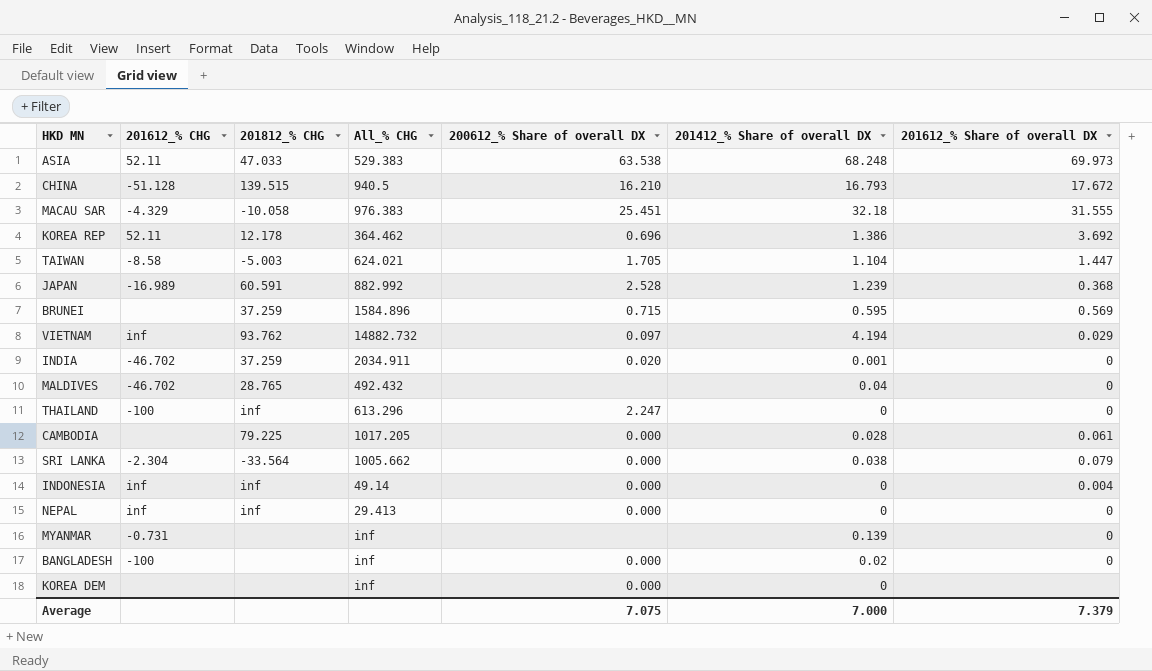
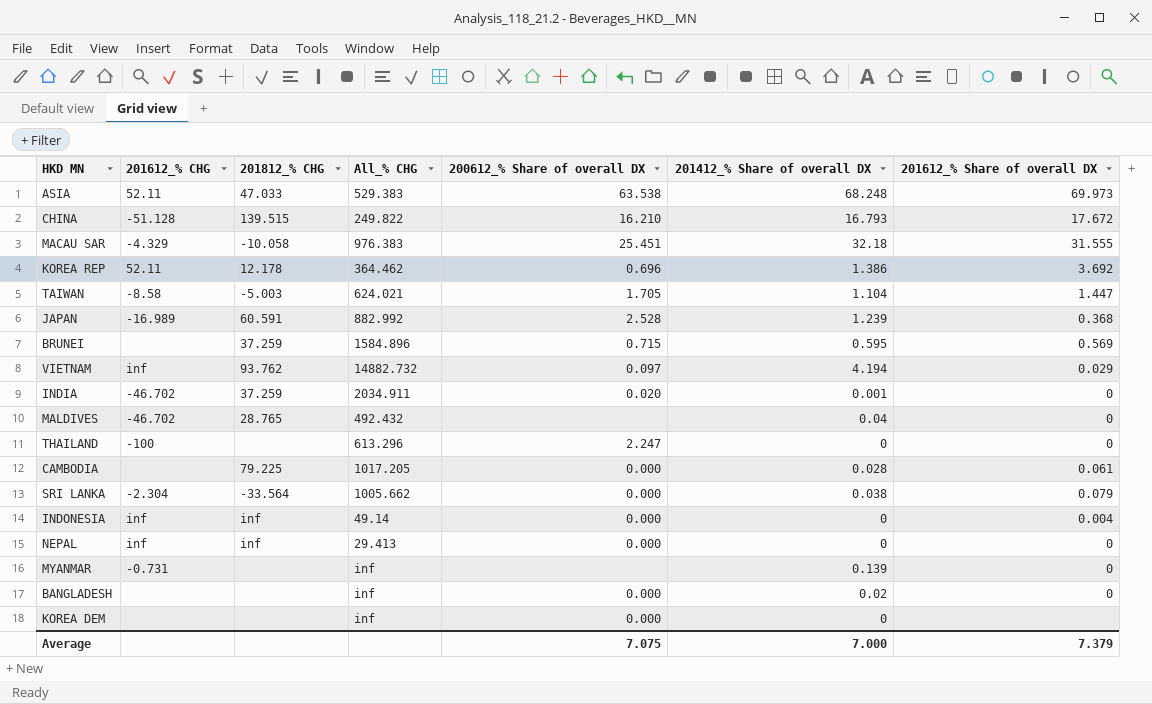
CHINA | All_% CHG: 940.5 -> 249.822
THAILAND | 201812_% CHG: inf -> none
BANGLADESH | 201612_% CHG: -100 -> none

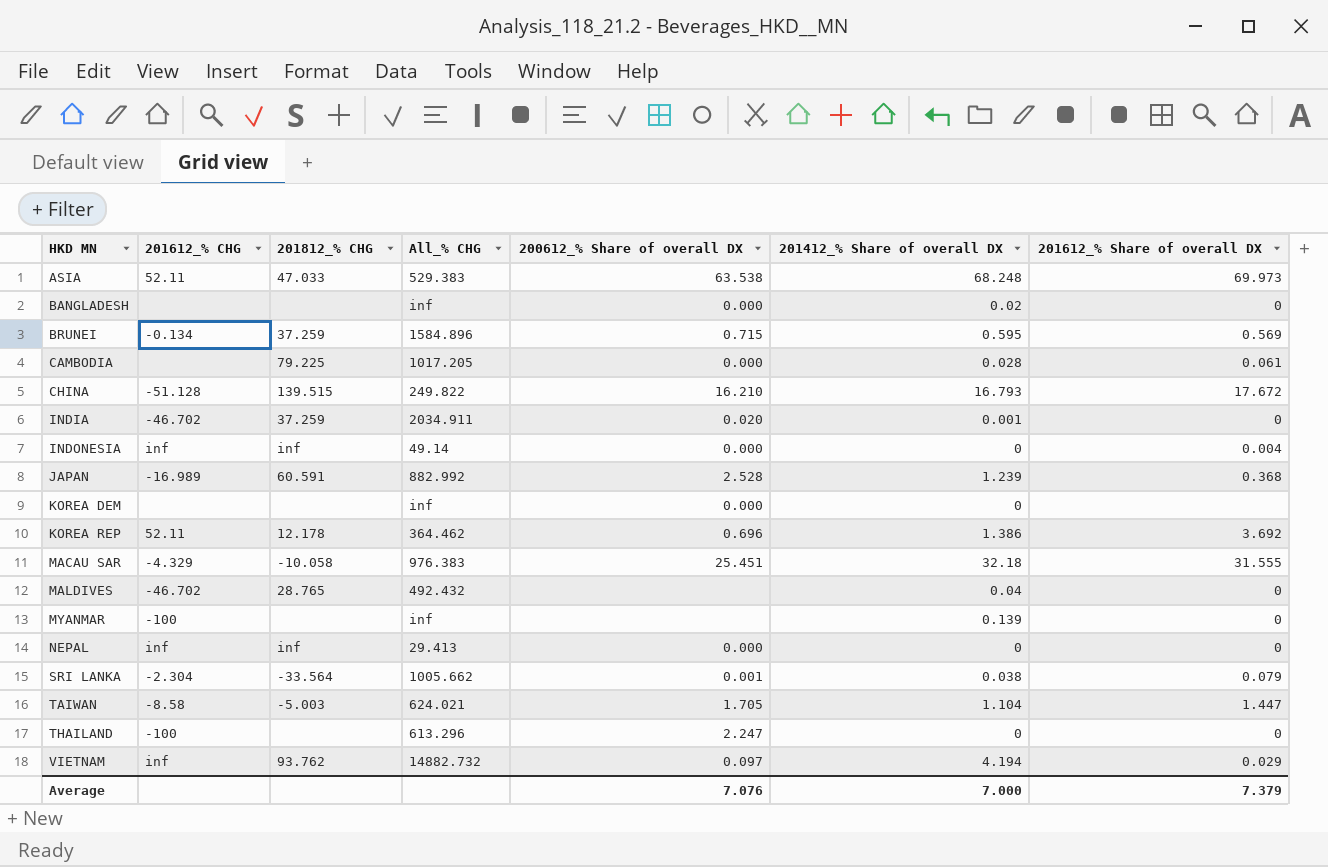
row order: none -> HKD MN ascending
BRUNEI | 201612_% CHG: none -> -0.134
MYANMAR | 201612_% CHG: -0.731 -> -100
SRI LANKA | 200612_% Share of overall DX: 0.000 -> 0.001
Average | 200612_% Share of overall DX: 7.075 -> 7.076

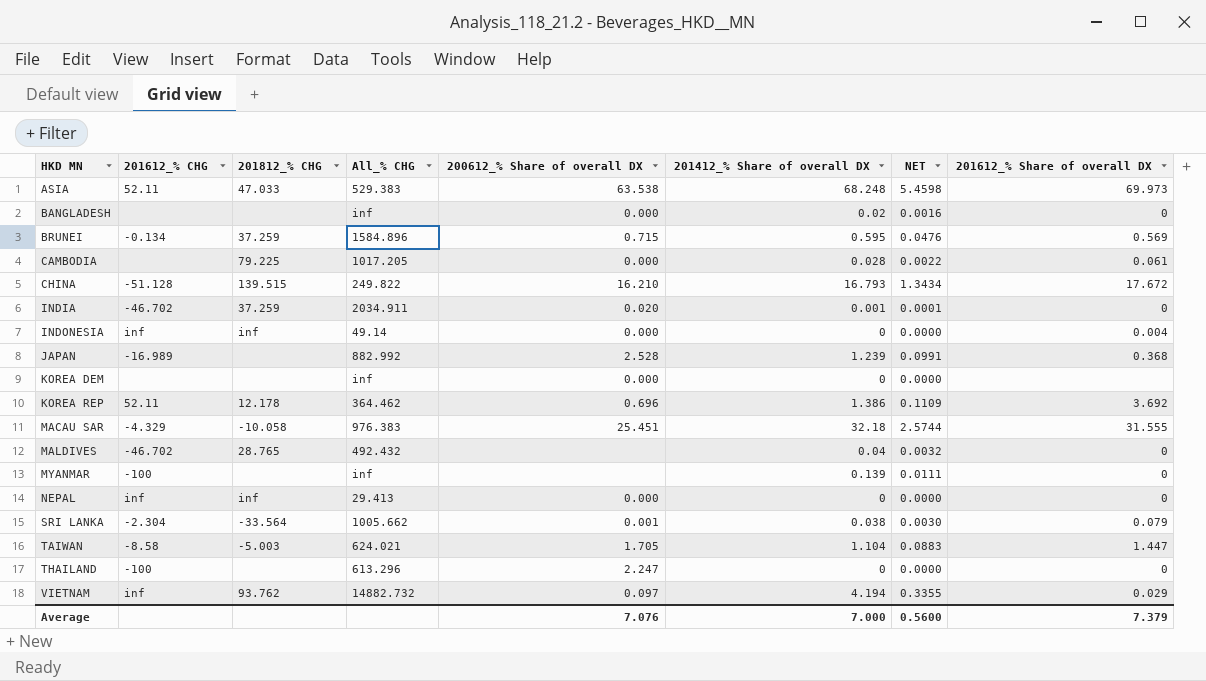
column NET | formula: none -> [201412_% Share of overall DX] * 0.08
JAPAN | 201812_% CHG: 60.591 -> none

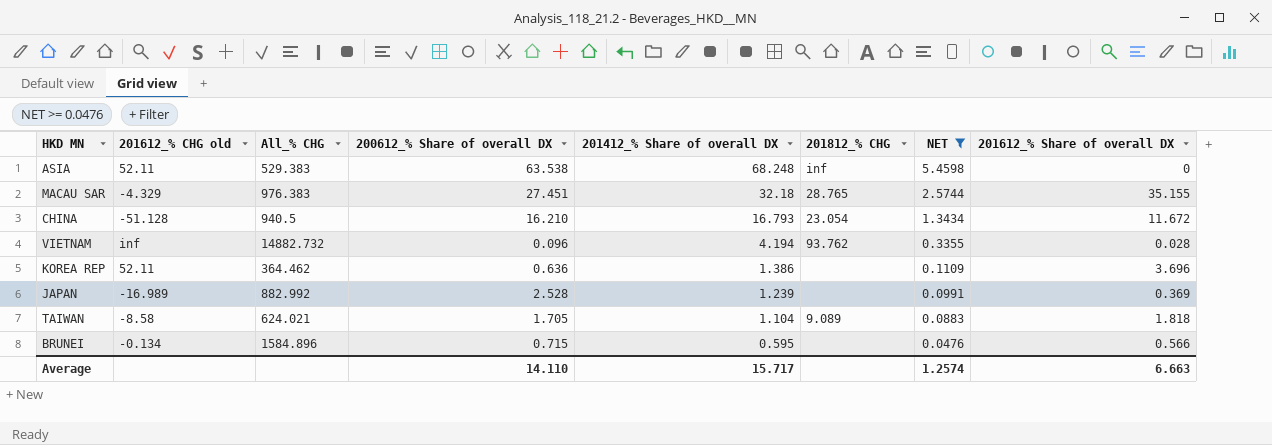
filter: none -> NET >= 0.0476
row order: HKD MN ascending -> 201412_% Share of overall DX descending
column name: 201612_% CHG -> 201612_% CHG old
column 201812_% CHG | position: 3 -> 6
ASIA | 201812_% CHG: 47.033 -> inf
ASIA | 201612_% Share of overall DX: 69.973 -> 0
MACAU SAR | 200612_% Share of overall DX: 25.451 -> 27.451
MACAU SAR | 201812_% CHG: -10.058 -> 28.765
MACAU SAR | 201612_% Share of overall DX: 31.555 -> 35.155
CHINA | All_% CHG: 249.822 -> 940.5
CHINA | 201812_% CHG: 139.515 -> 23.054
CHINA | 201612_% Share of overall DX: 17.672 -> 11.672
VIETNAM | 200612_% Share of overall DX: 0.097 -> 0.096
VIETNAM | 201612_% Share of overall DX: 0.029 -> 0.028
KOREA REP | 200612_% Share of overall DX: 0.696 -> 0.636
KOREA REP | 201812_% CHG: 12.178 -> none
KOREA REP | 201612_% Share of overall DX: 3.692 -> 3.696
JAPAN | 201612_% Share of overall DX: 0.368 -> 0.369
TAIWAN | 201812_% CHG: -5.003 -> 9.089
TAIWAN | 201612_% Share of overall DX: 1.447 -> 1.818
BRUNEI | 201812_% CHG: 37.259 -> none
BRUNEI | 201612_% Share of overall DX: 0.569 -> 0.566
Average | 200612_% Share of overall DX: 7.076 -> 14.110
Average | 201412_% Share of overall DX: 7.000 -> 15.717
Average | NET: 0.5600 -> 1.2574
Average | 201612_% Share of overall DX: 7.379 -> 6.663

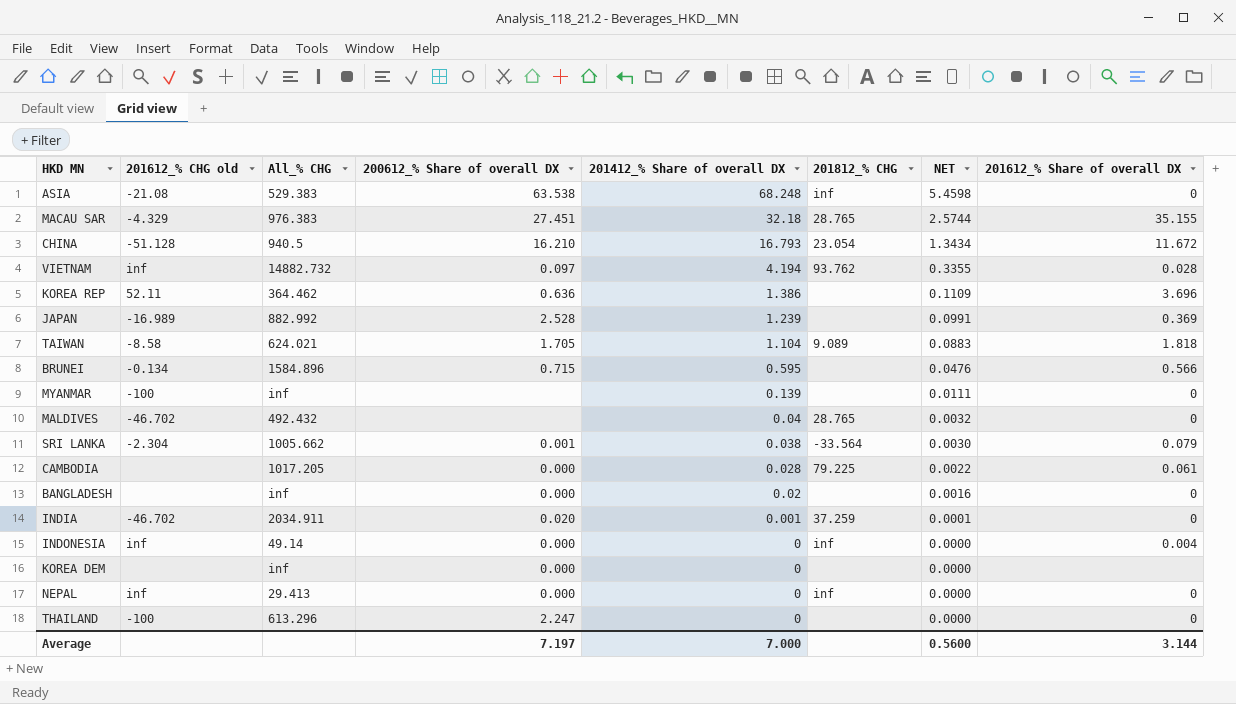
filter: NET >= 0.0476 -> none
ASIA | 201612_% CHG old: 52.11 -> -21.08
VIETNAM | 200612_% Share of overall DX: 0.096 -> 0.097
Average | 200612_% Share of overall DX: 14.110 -> 7.197
Average | 201412_% Share of overall DX: 15.717 -> 7.000
Average | NET: 1.2574 -> 0.5600
Average | 201612_% Share of overall DX: 6.663 -> 3.144

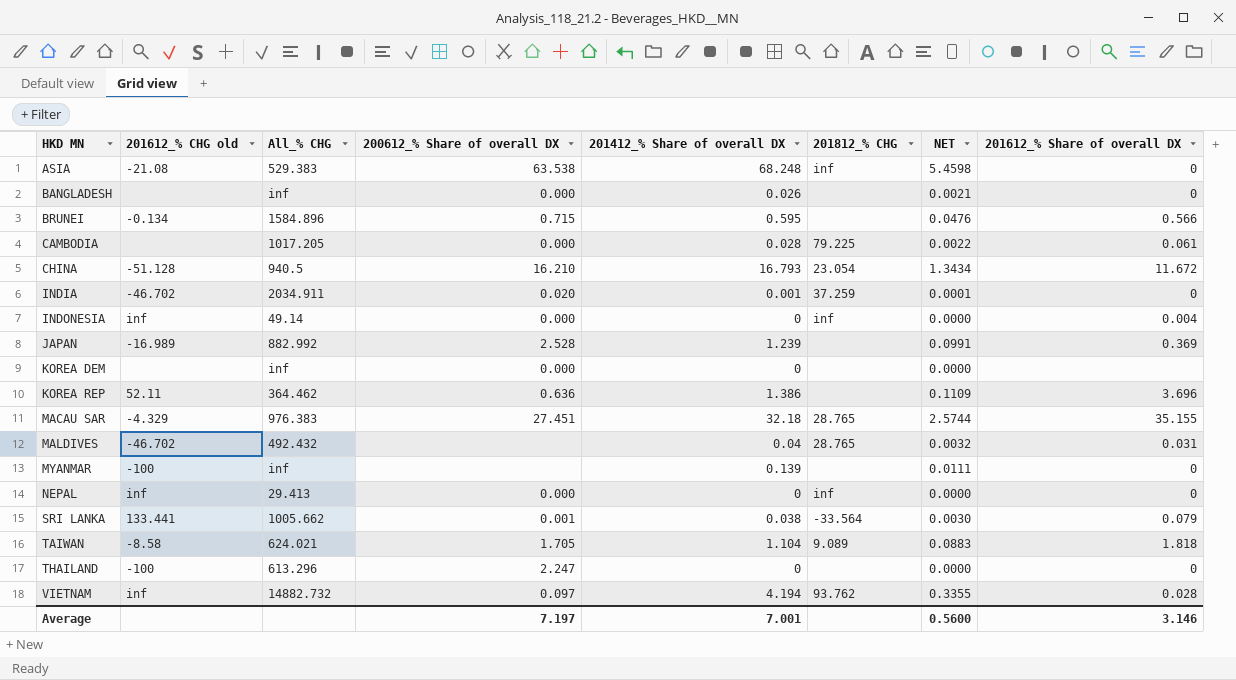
row order: 201412_% Share of overall DX descending -> HKD MN ascending
BANGLADESH | 201412_% Share of overall DX: 0.02 -> 0.026
BANGLADESH | NET: 0.0016 -> 0.0021
MALDIVES | 201612_% Share of overall DX: 0 -> 0.031
SRI LANKA | 201612_% CHG old: -2.304 -> 133.441
Average | 201412_% Share of overall DX: 7.000 -> 7.001
Average | 201612_% Share of overall DX: 3.144 -> 3.146

